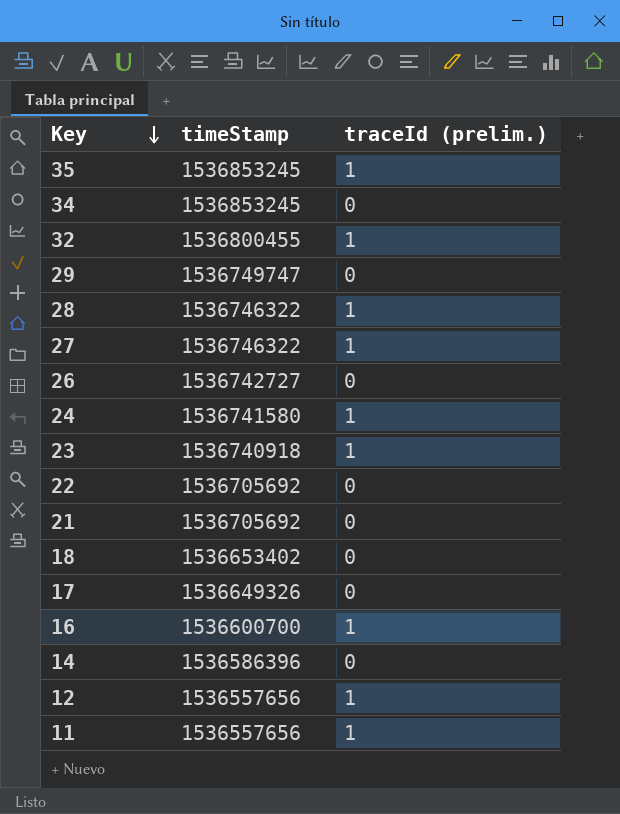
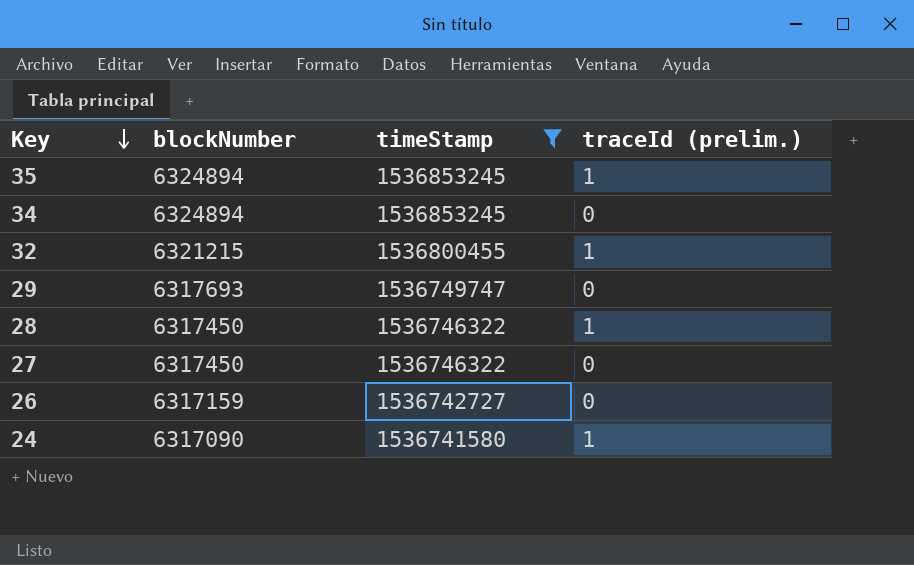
filter: none -> timeStamp >= 1536741580
column blockNumber | position: none -> 2
27 | traceId (prelim.): 1 -> 0

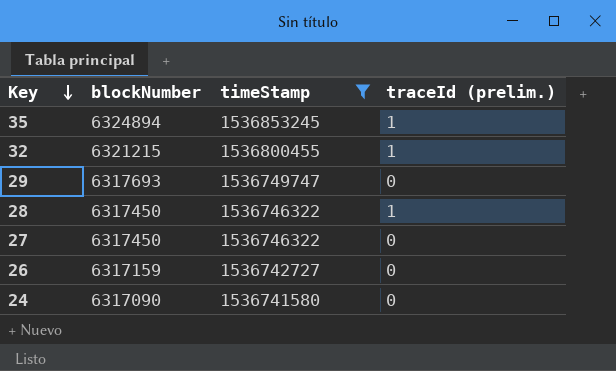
row 34: 6324894 | 1536853245 | 0 -> none
24 | traceId (prelim.): 1 -> 0

